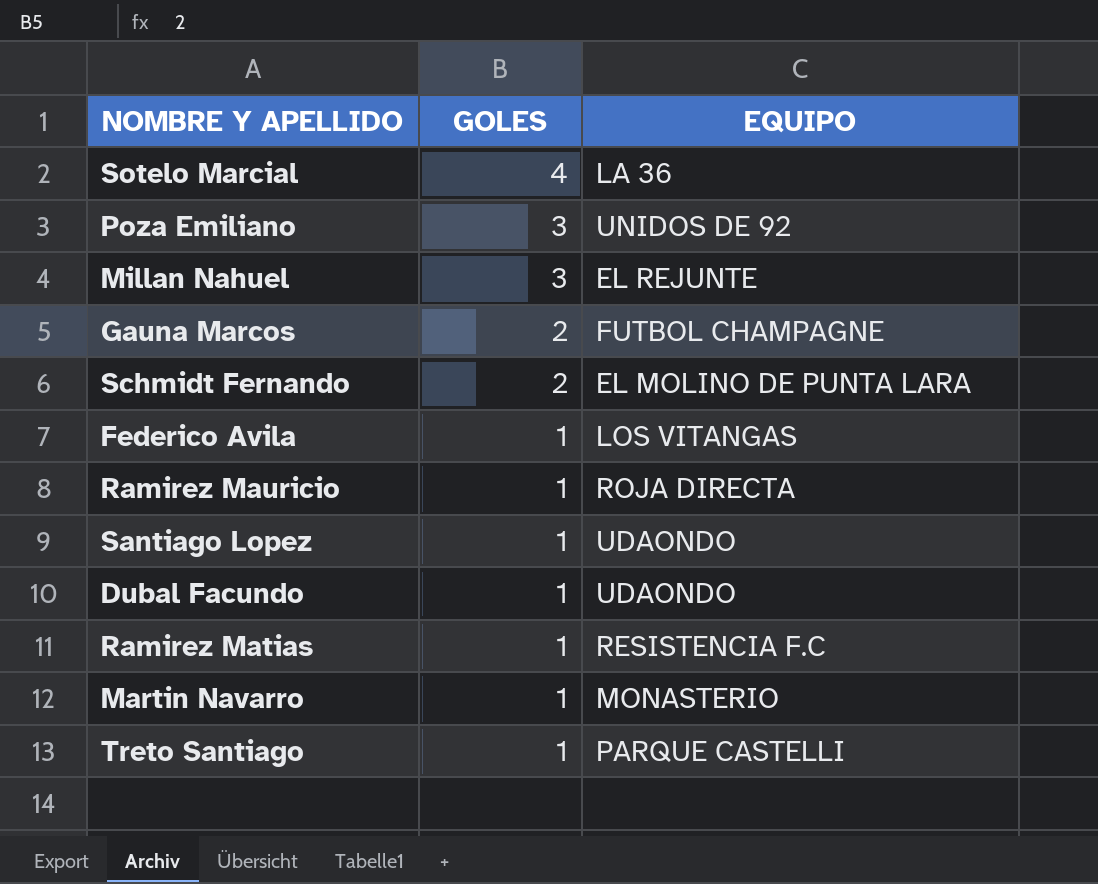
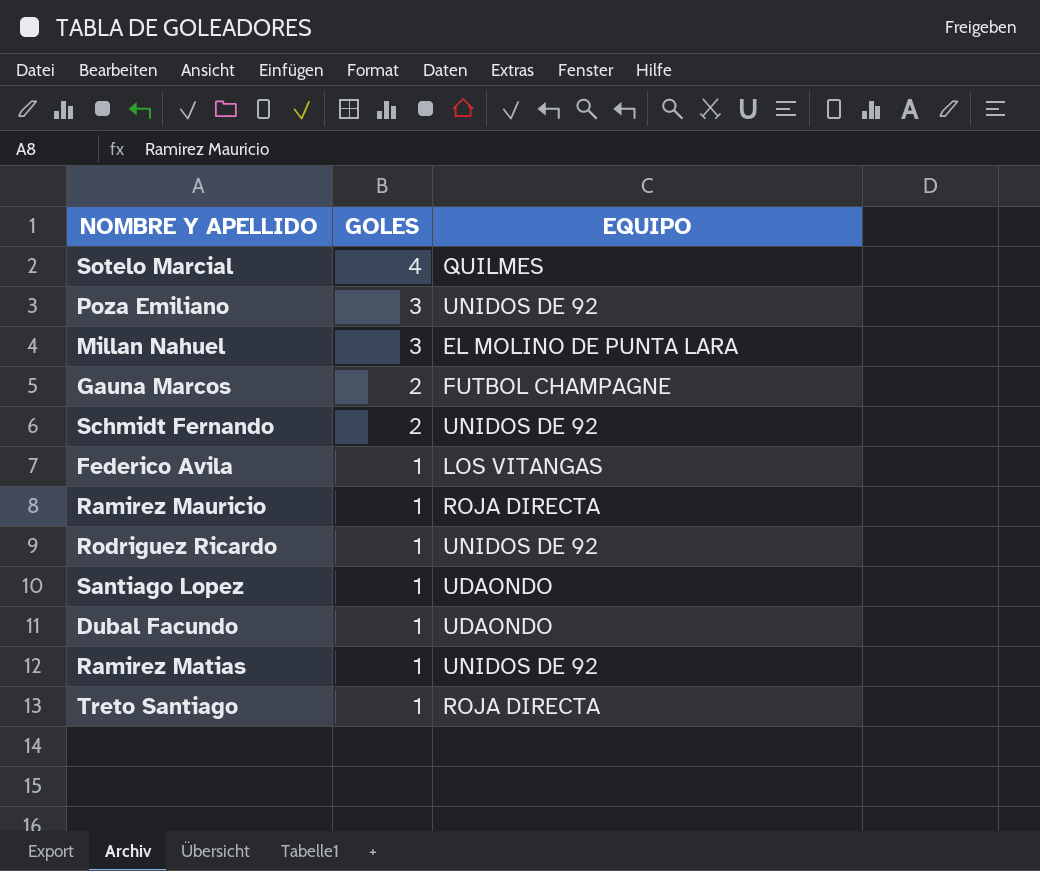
row Martin Navarro: 1 | MONASTERIO -> none
Sotelo Marcial | EQUIPO: LA 36 -> QUILMES
Millan Nahuel | EQUIPO: EL REJUNTE -> EL MOLINO DE PUNTA LARA
Schmidt Fernando | EQUIPO: EL MOLINO DE PUNTA LARA -> UNIDOS DE 92
row Rodriguez Ricardo: none -> 1 | UNIDOS DE 92
Ramirez Matias | EQUIPO: RESISTENCIA F.C -> UNIDOS DE 92
Treto Santiago | EQUIPO: PARQUE CASTELLI -> ROJA DIRECTA

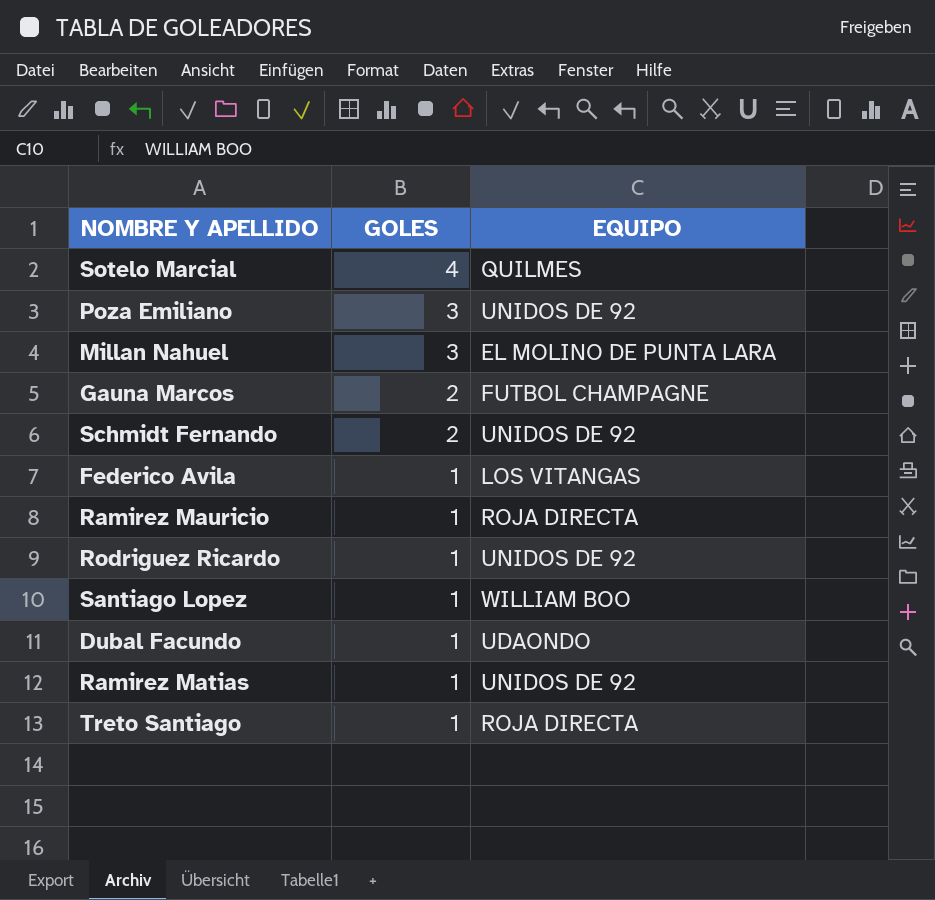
Santiago Lopez | EQUIPO: UDAONDO -> WILLIAM BOO

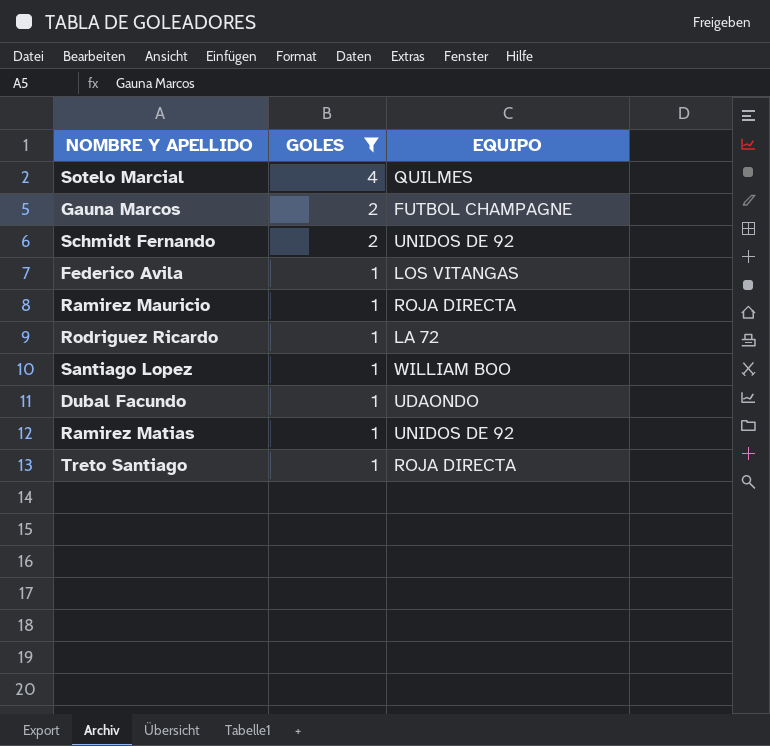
filter: none -> GOLES != 3
Rodriguez Ricardo | EQUIPO: UNIDOS DE 92 -> LA 72

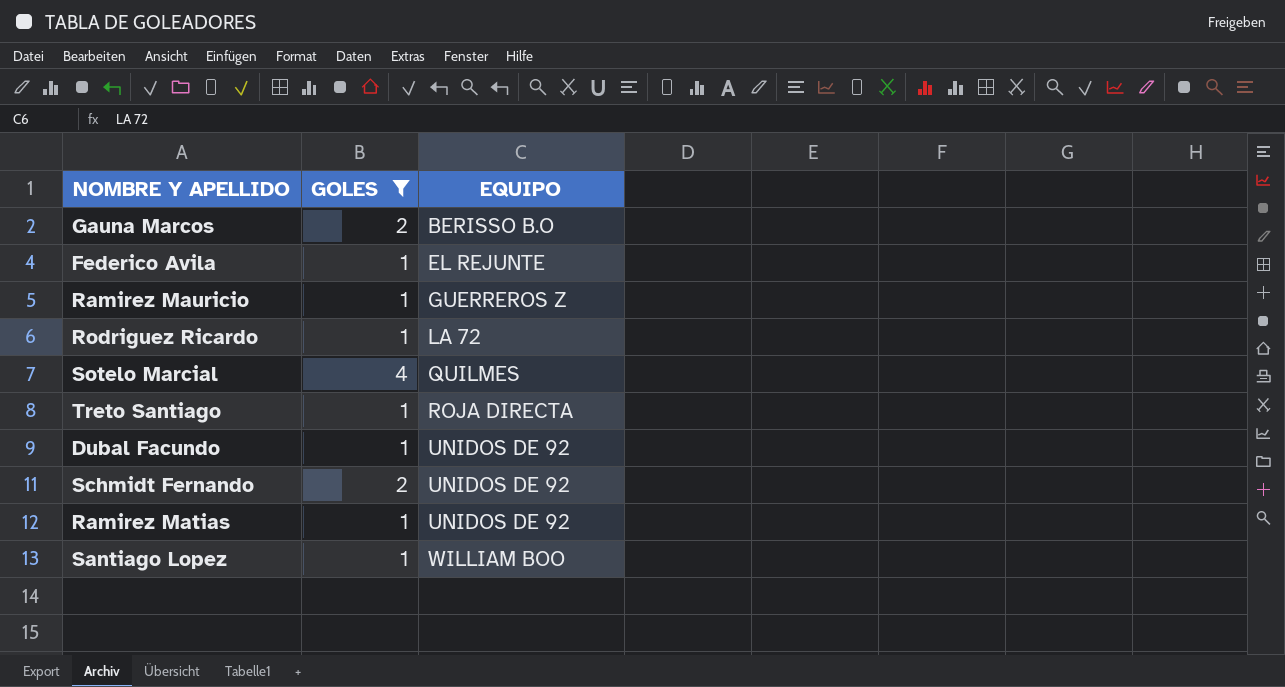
row order: GOLES descending -> EQUIPO ascending
Gauna Marcos | EQUIPO: FUTBOL CHAMPAGNE -> BERISSO B.O
Federico Avila | EQUIPO: LOS VITANGAS -> EL REJUNTE
Ramirez Mauricio | EQUIPO: ROJA DIRECTA -> GUERREROS Z
Dubal Facundo | EQUIPO: UDAONDO -> UNIDOS DE 92

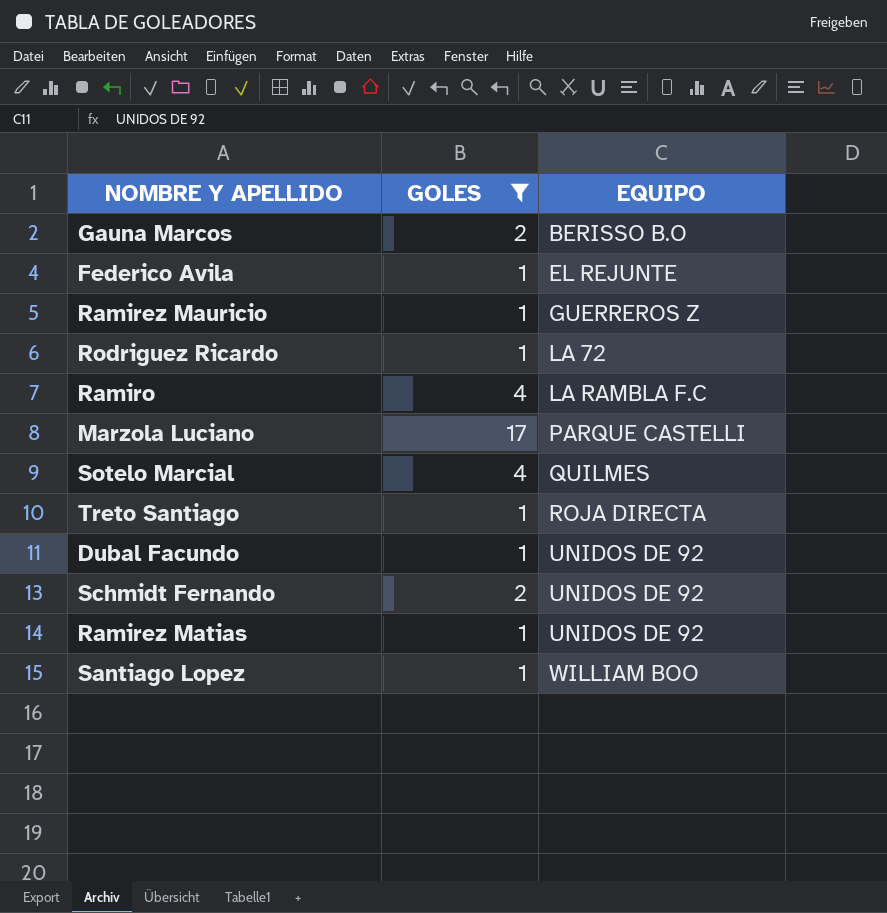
row Ramiro: none -> 4 | LA RAMBLA F.C
row Marzola Luciano: none -> 17 | PARQUE CASTELLI

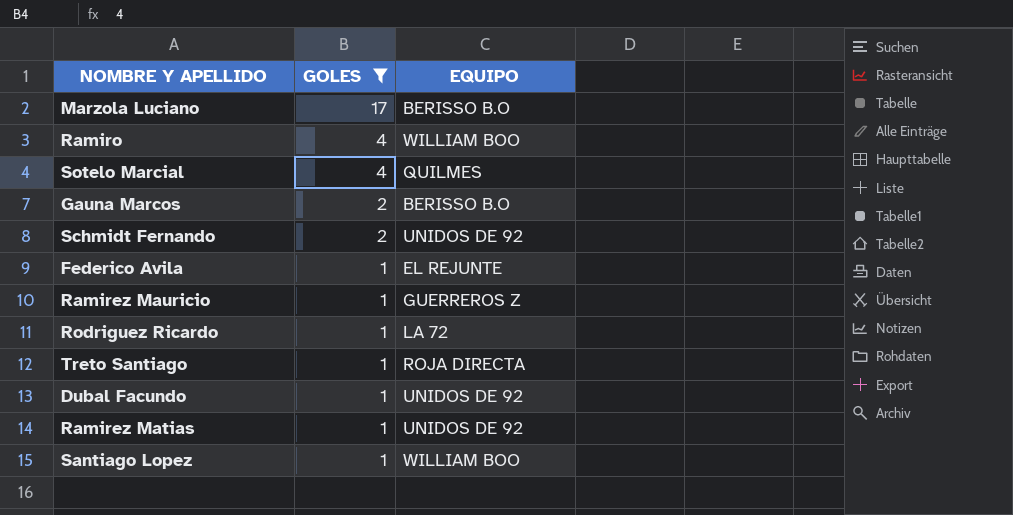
row order: EQUIPO ascending -> GOLES descending
Marzola Luciano | EQUIPO: PARQUE CASTELLI -> BERISSO B.O
Ramiro | EQUIPO: LA RAMBLA F.C -> WILLIAM BOO

